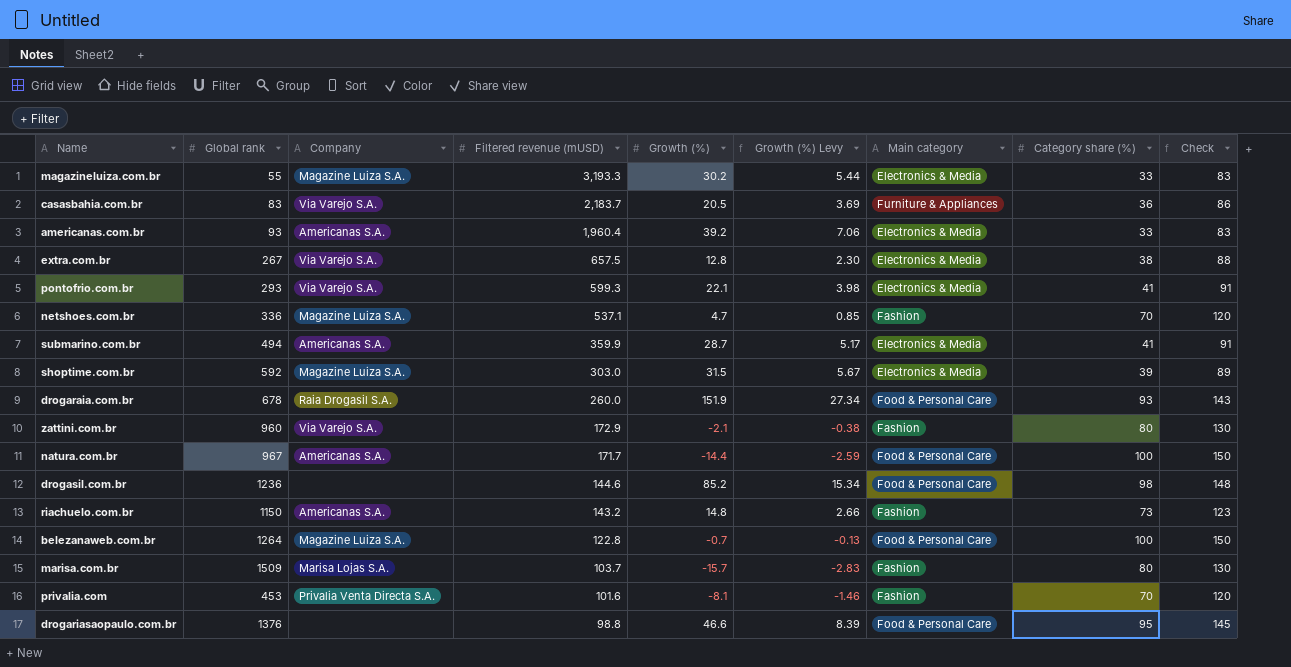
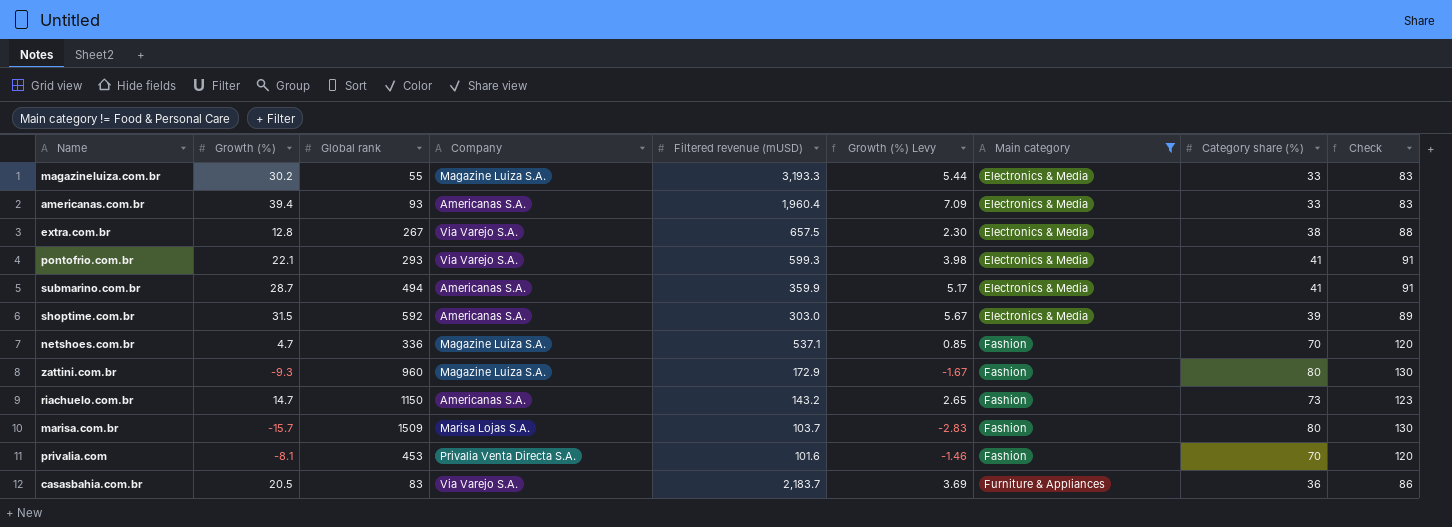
filter: none -> Main category != Food & Personal Care
row order: Filtered revenue (mUSD) descending -> Main category ascending
column Growth (%) | position: 5 -> 2
americanas.com.br | Growth (%): 39.2 -> 39.4
americanas.com.br | Growth (%) Levy: 7.06 -> 7.09
shoptime.com.br | Company: Magazine Luiza S.A. -> Americanas S.A.
zattini.com.br | Growth (%): -2.1 -> -9.3
zattini.com.br | Company: Via Varejo S.A. -> Magazine Luiza S.A.
zattini.com.br | Growth (%) Levy: -0.38 -> -1.67
riachuelo.com.br | Growth (%): 14.8 -> 14.7
riachuelo.com.br | Growth (%) Levy: 2.66 -> 2.65

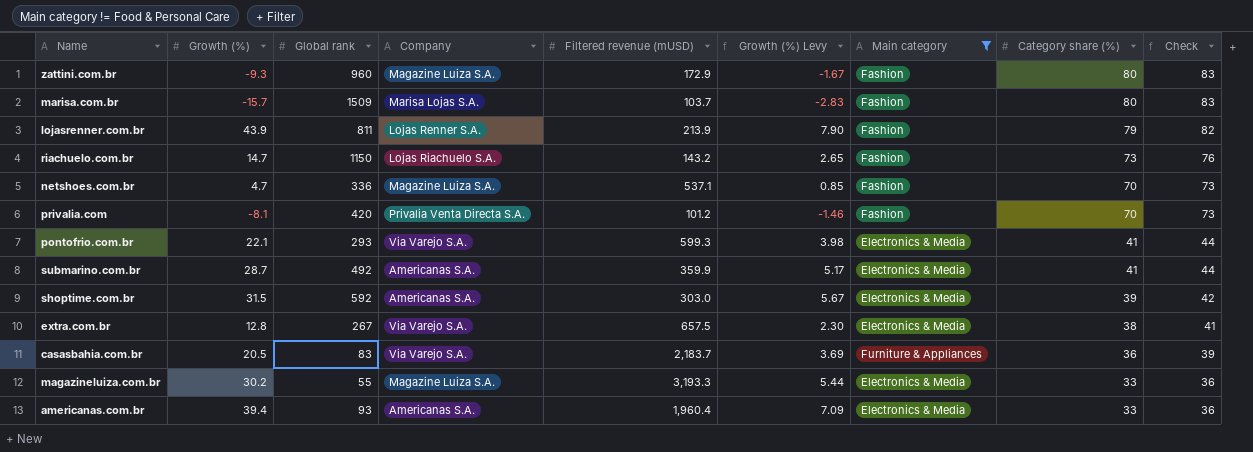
row order: Main category ascending -> Category share (%) descending
column Check | formula: [Category share (%)] + 50 -> [Category share (%)] + 3
row lojasrenner.com.br: none -> 43.9 | 811 | Lojas Renner S.A. | 213.9 | 7.90 | Fashion | 79 | 82
riachuelo.com.br | Company: Americanas S.A. -> Lojas Riachuelo S.A.
privalia.com | Global rank: 453 -> 420
privalia.com | Filtered revenue (mUSD): 101.6 -> 101.2
submarino.com.br | Global rank: 494 -> 492

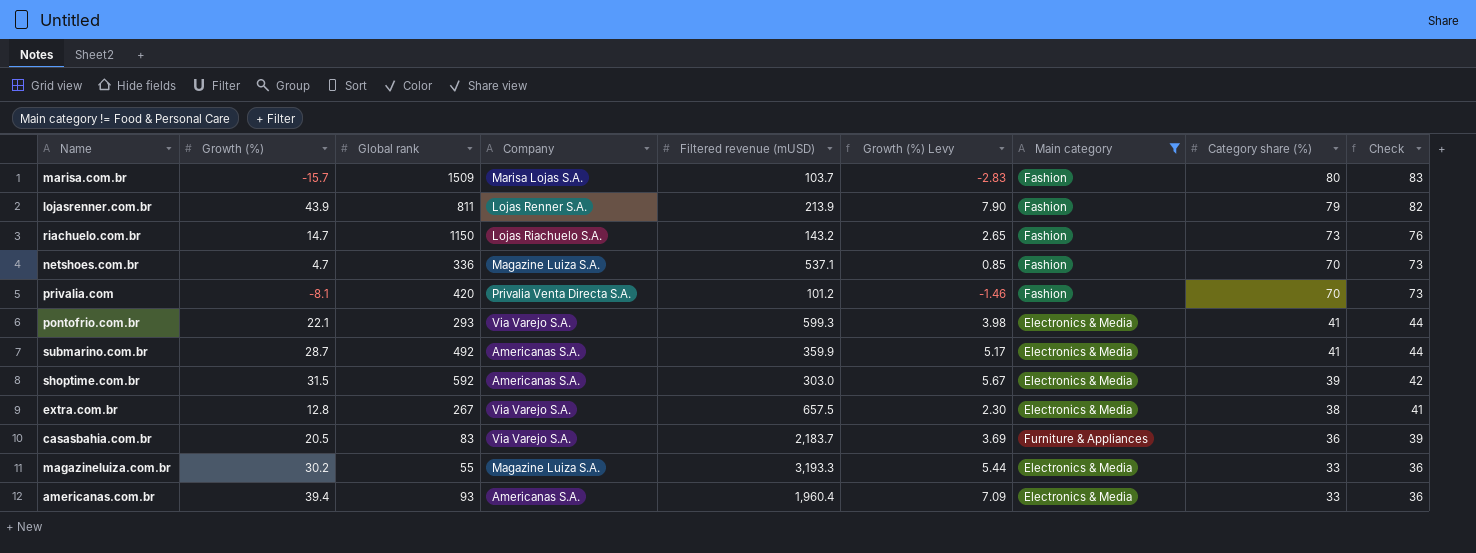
row zattini.com.br: -9.3 | 960 | Magazine Luiza S.A. | 172.9 | -1.67 | Fashion | 80 | 83 -> none

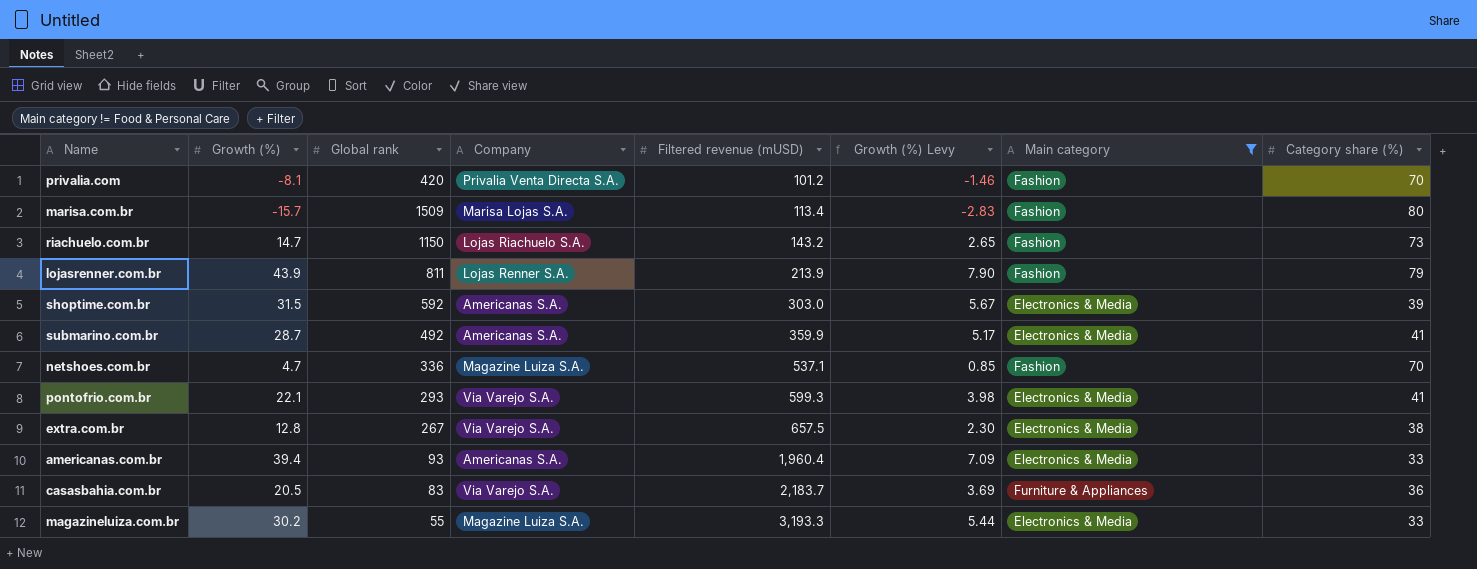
row order: Category share (%) descending -> Filtered revenue (mUSD) ascending
column Check | formula: [Category share (%)] + 3 -> none
marisa.com.br | Filtered revenue (mUSD): 103.7 -> 113.4

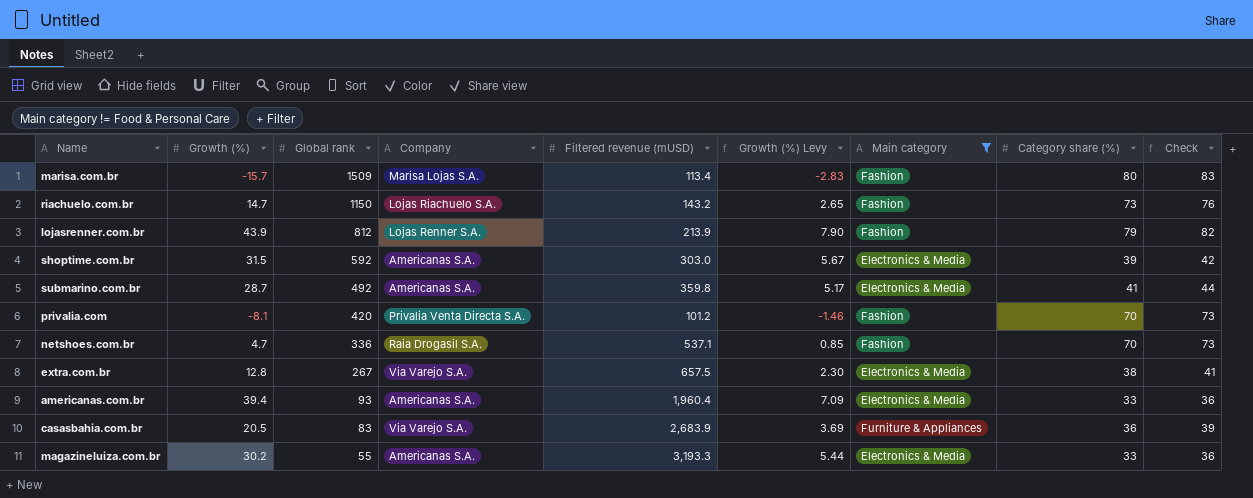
row order: Filtered revenue (mUSD) ascending -> Global rank descending
column Check | formula: none -> [Category share (%)] + 3
row pontofrio.com.br: 22.1 | 293 | Via Varejo S.A. | 599.3 | 3.98 | Electronics & Media | 41 -> none
lojasrenner.com.br | Global rank: 811 -> 812
submarino.com.br | Filtered revenue (mUSD): 359.9 -> 359.8
netshoes.com.br | Company: Magazine Luiza S.A. -> Raia Drogasil S.A.
casasbahia.com.br | Filtered revenue (mUSD): 2,183.7 -> 2,683.9
magazineluiza.com.br | Company: Magazine Luiza S.A. -> Americanas S.A.

